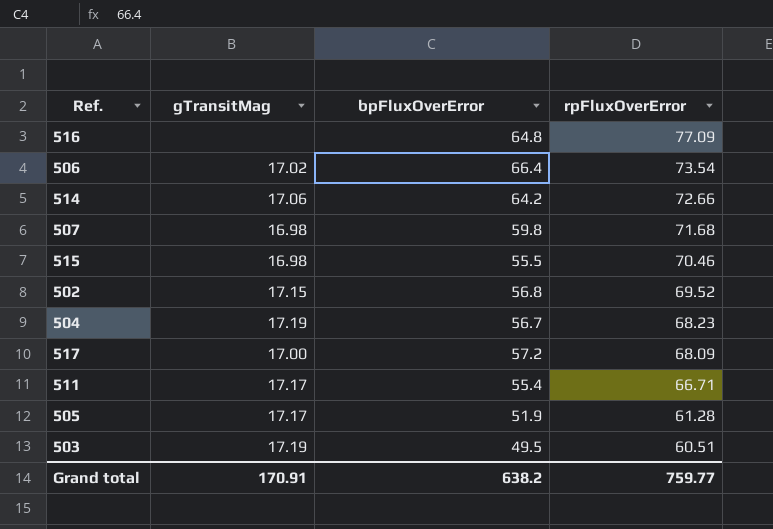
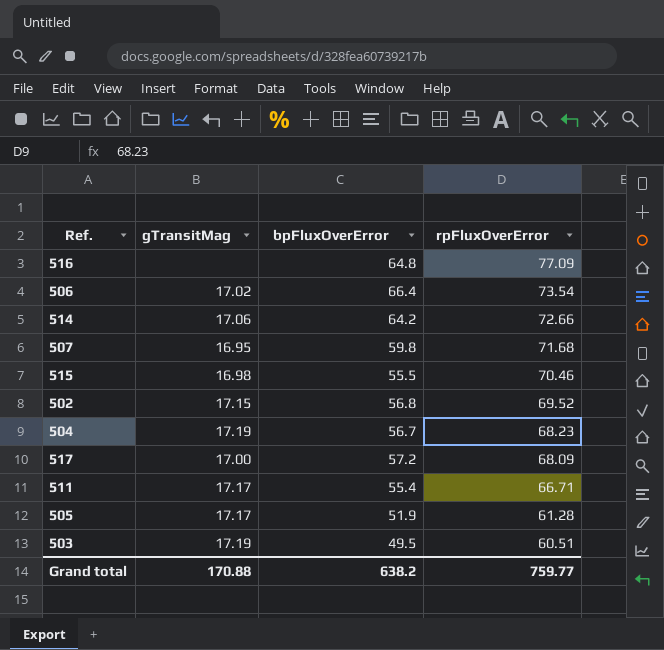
507 | gTransitMag: 16.98 -> 16.95
Grand total | gTransitMag: 170.91 -> 170.88

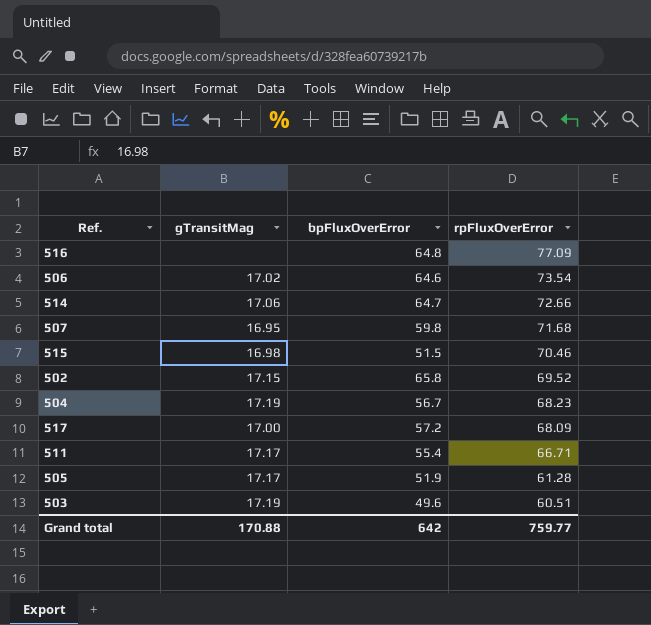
506 | bpFluxOverError: 66.4 -> 64.6
514 | bpFluxOverError: 64.2 -> 64.7
515 | bpFluxOverError: 55.5 -> 51.5
502 | bpFluxOverError: 56.8 -> 65.8
503 | bpFluxOverError: 49.5 -> 49.6
Grand total | bpFluxOverError: 638.2 -> 642

